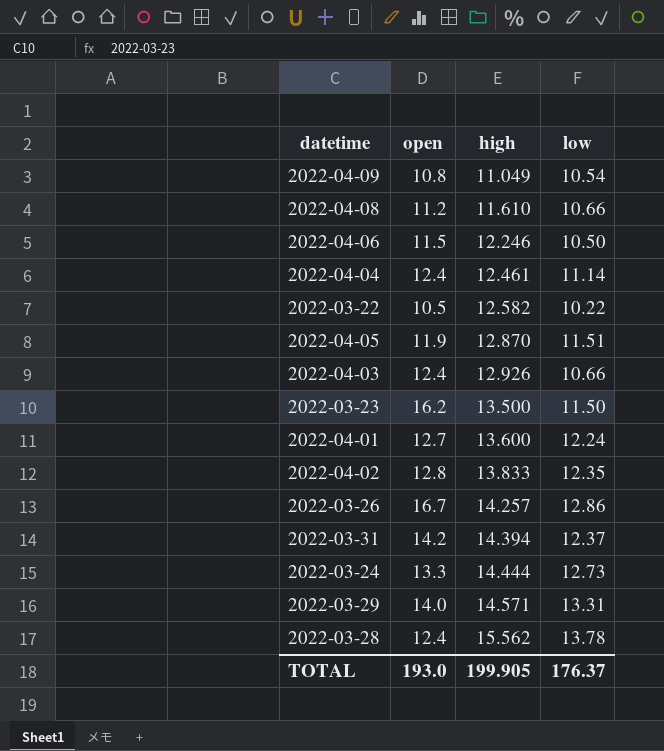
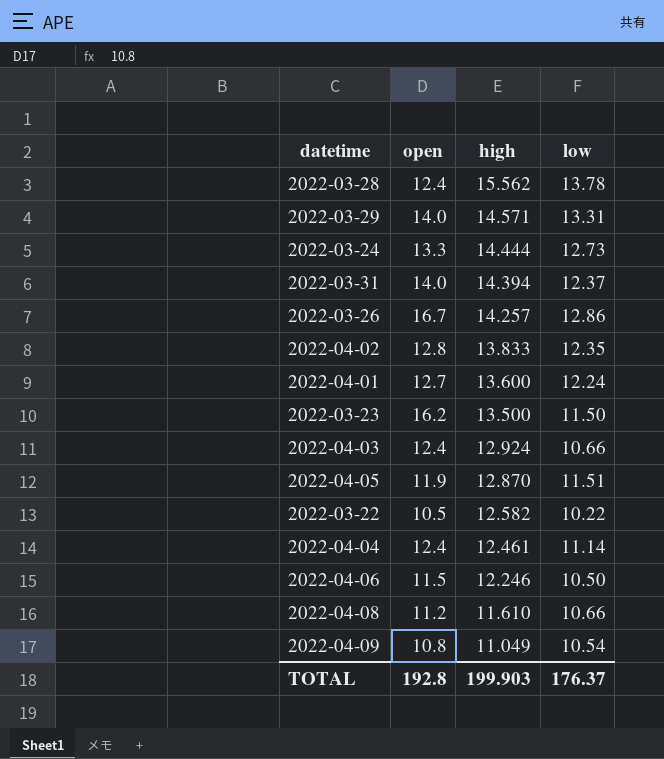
row order: high ascending -> high descending
2022-03-31 | open: 14.2 -> 14.0
2022-04-03 | high: 12.926 -> 12.924
TOTAL | open: 193.0 -> 192.8
TOTAL | high: 199.905 -> 199.903

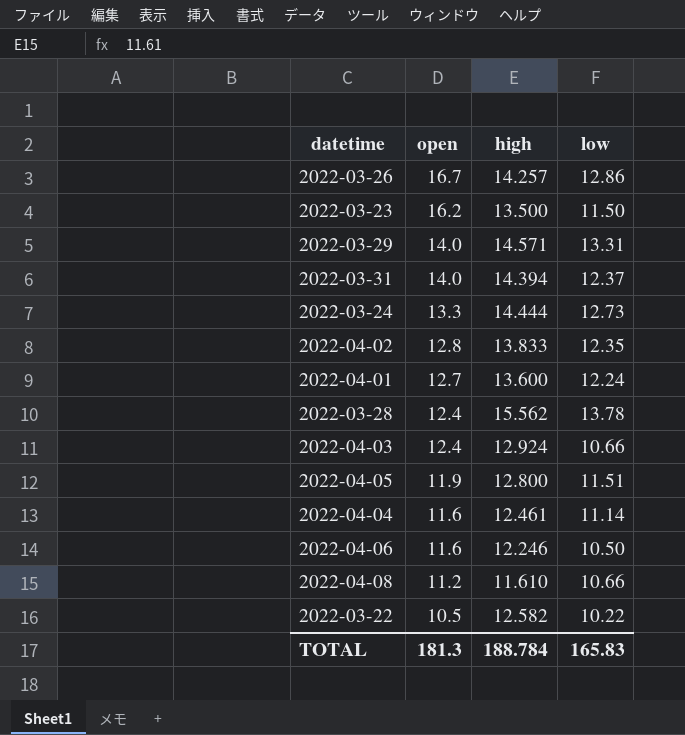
row order: high descending -> open descending
row 2022-04-09: 10.8 | 11.049 | 10.54 -> none
2022-04-05 | high: 12.870 -> 12.800
2022-04-04 | open: 12.4 -> 11.6
2022-04-06 | open: 11.5 -> 11.6
TOTAL | open: 192.8 -> 181.3
TOTAL | high: 199.903 -> 188.784
TOTAL | low: 176.37 -> 165.83

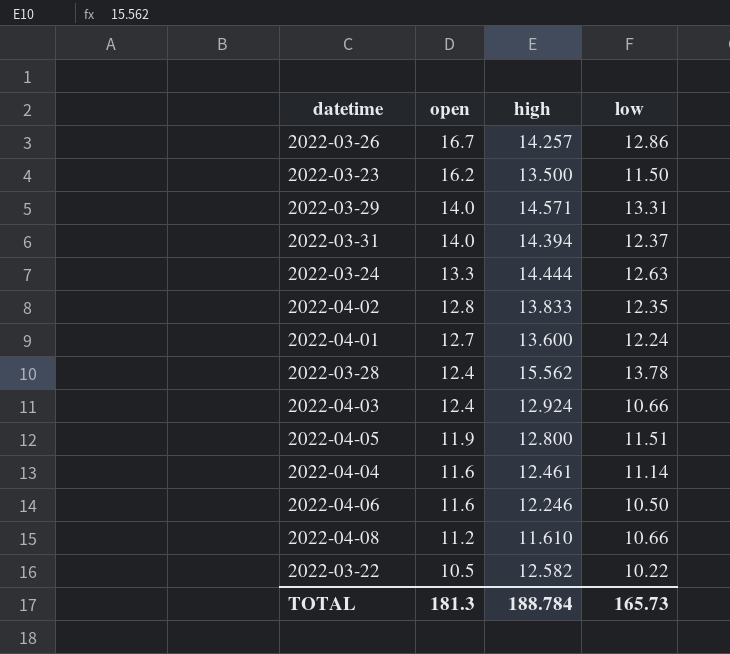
2022-03-24 | low: 12.73 -> 12.63
TOTAL | low: 165.83 -> 165.73

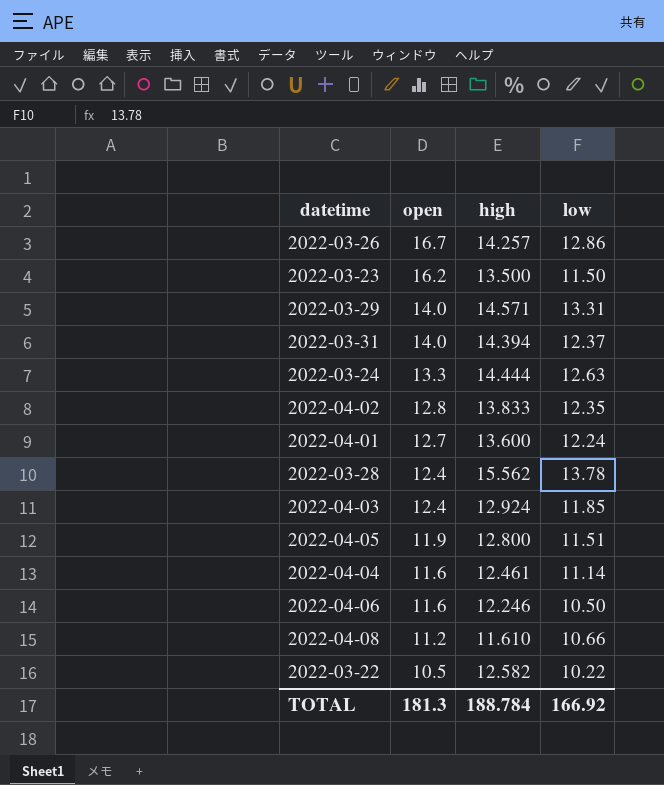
2022-04-03 | low: 10.66 -> 11.85
TOTAL | low: 165.73 -> 166.92

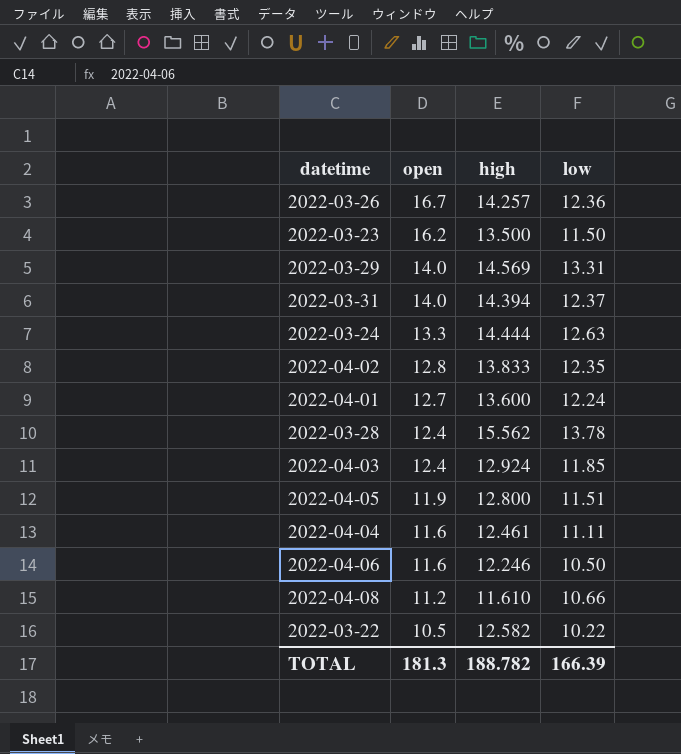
2022-03-26 | low: 12.86 -> 12.36
2022-03-29 | high: 14.571 -> 14.569
2022-04-04 | low: 11.14 -> 11.11
TOTAL | high: 188.784 -> 188.782
TOTAL | low: 166.92 -> 166.39

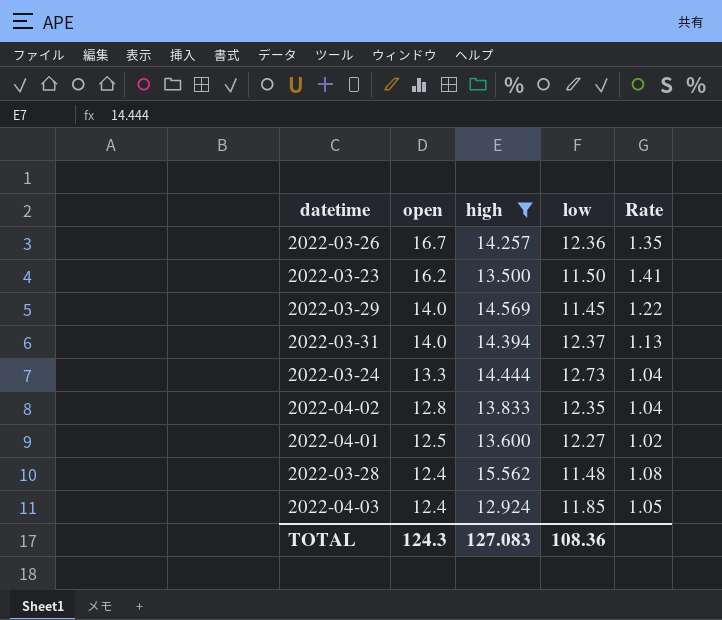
filter: none -> high >= 12.924
column Rate | formula: none -> [open] / [low]
2022-03-29 | low: 13.31 -> 11.45
2022-03-24 | low: 12.63 -> 12.73
2022-04-01 | open: 12.7 -> 12.5
2022-04-01 | low: 12.24 -> 12.27
2022-03-28 | low: 13.78 -> 11.48
TOTAL | open: 181.3 -> 124.3
TOTAL | high: 188.782 -> 127.083
TOTAL | low: 166.39 -> 108.36

